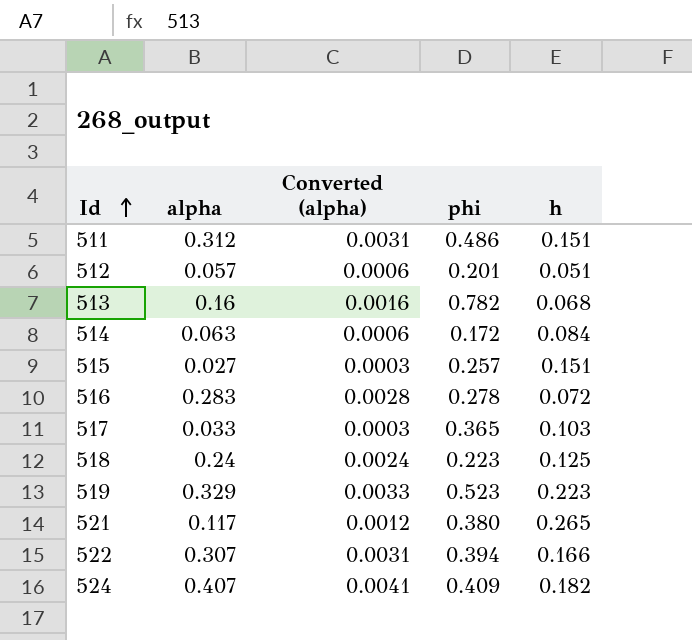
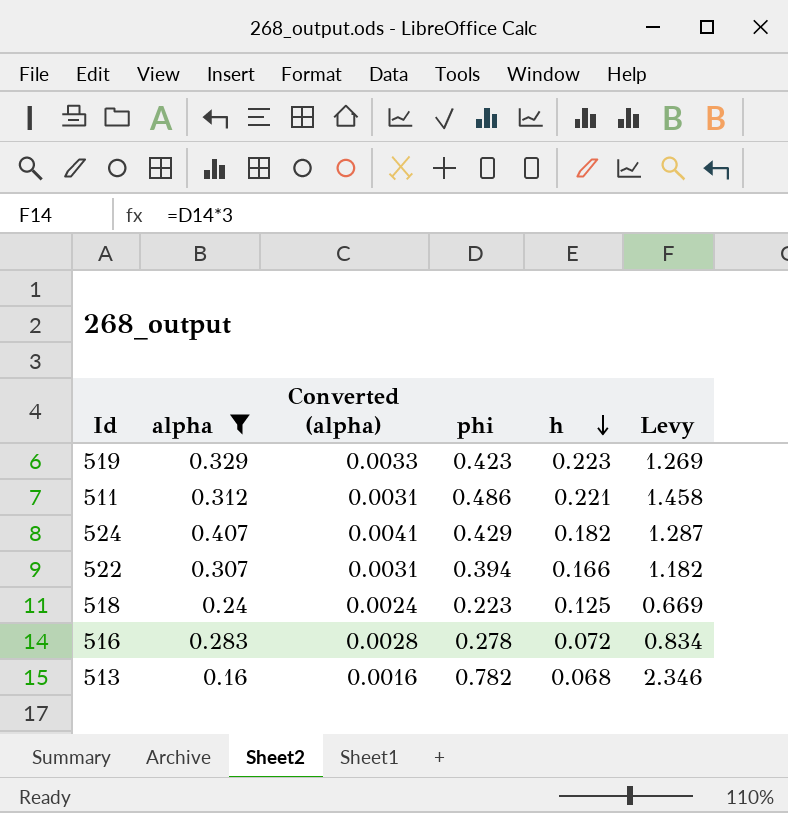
filter: none -> alpha >= 0.16
row order: Id ascending -> h descending
column Levy | formula: none -> [phi] * 3
519 | phi: 0.523 -> 0.423
511 | h: 0.151 -> 0.221
524 | phi: 0.409 -> 0.429

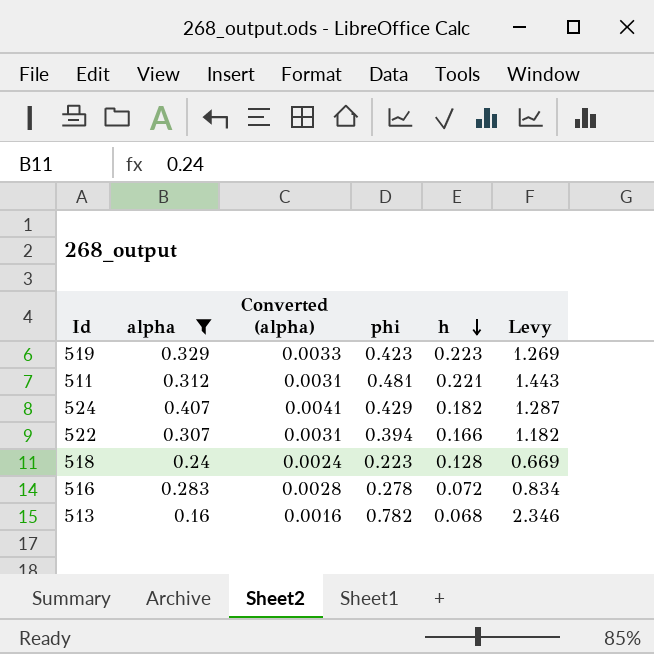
511 | phi: 0.486 -> 0.481
511 | Levy: 1.458 -> 1.443
518 | h: 0.125 -> 0.128

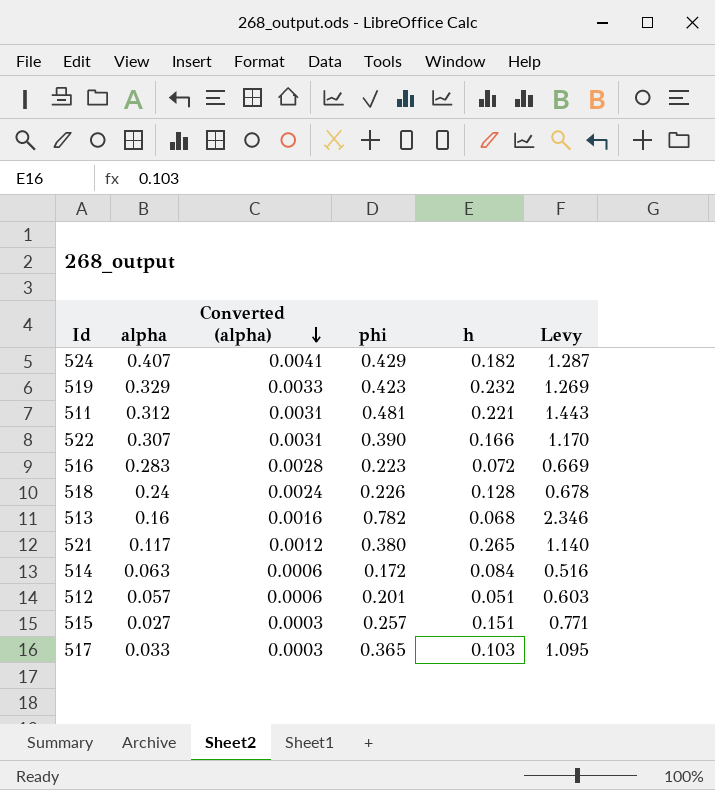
filter: alpha >= 0.16 -> none
row order: h descending -> Converted (alpha) descending
519 | h: 0.223 -> 0.232
522 | phi: 0.394 -> 0.390
522 | Levy: 1.182 -> 1.170
516 | phi: 0.278 -> 0.223
516 | Levy: 0.834 -> 0.669
518 | phi: 0.223 -> 0.226
518 | Levy: 0.669 -> 0.678

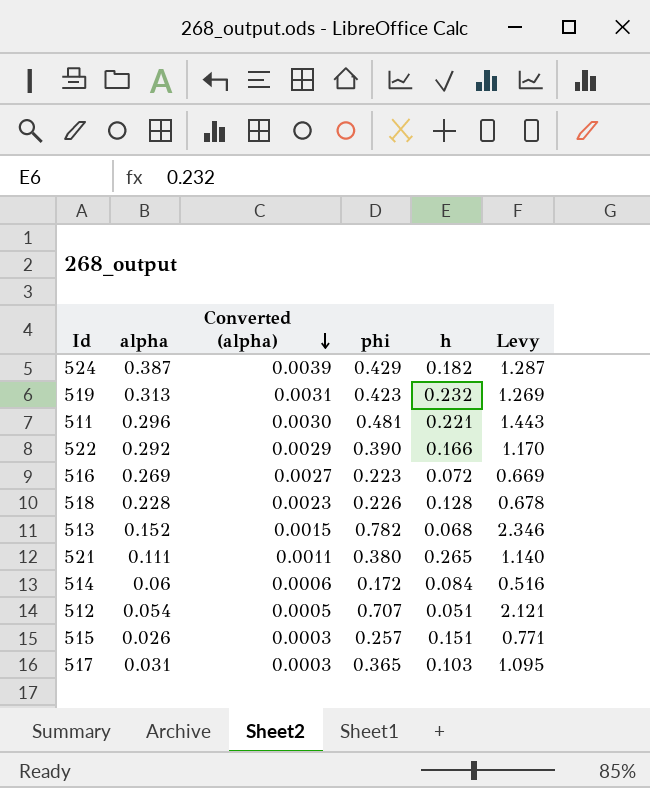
524 | alpha: 0.407 -> 0.387
524 | Converted (alpha): 0.0041 -> 0.0039
519 | alpha: 0.329 -> 0.313
519 | Converted (alpha): 0.0033 -> 0.0031
511 | alpha: 0.312 -> 0.296
511 | Converted (alpha): 0.0031 -> 0.0030
522 | alpha: 0.307 -> 0.292
522 | Converted (alpha): 0.0031 -> 0.0029
516 | alpha: 0.283 -> 0.269
516 | Converted (alpha): 0.0028 -> 0.0027
518 | alpha: 0.24 -> 0.228
518 | Converted (alpha): 0.0024 -> 0.0023
513 | alpha: 0.16 -> 0.152
513 | Converted (alpha): 0.0016 -> 0.0015
521 | alpha: 0.117 -> 0.111
521 | Converted (alpha): 0.0012 -> 0.0011
514 | alpha: 0.063 -> 0.06
512 | alpha: 0.057 -> 0.054
512 | Converted (alpha): 0.0006 -> 0.0005
512 | phi: 0.201 -> 0.707
512 | Levy: 0.603 -> 2.121
515 | alpha: 0.027 -> 0.026
517 | alpha: 0.033 -> 0.031

